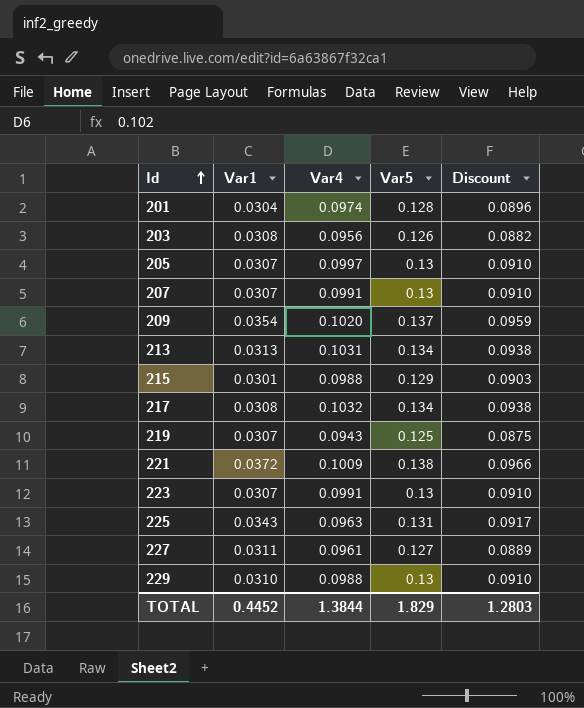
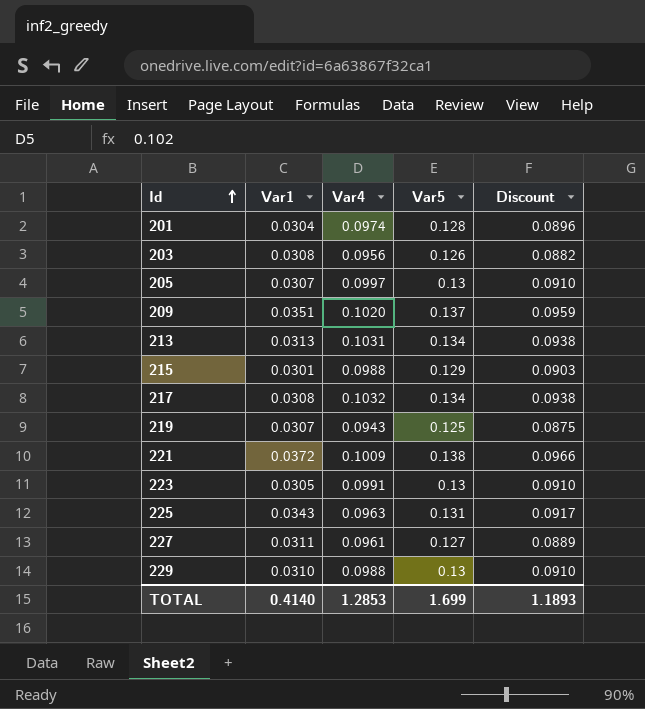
row 207: 0.0307 | 0.0991 | 0.13 | 0.0910 -> none
209 | Var1: 0.0354 -> 0.0351
223 | Var1: 0.0307 -> 0.0305
TOTAL | Var1: 0.4452 -> 0.4140
TOTAL | Var4: 1.3844 -> 1.2853
TOTAL | Var5: 1.829 -> 1.699
TOTAL | Discount: 1.2803 -> 1.1893

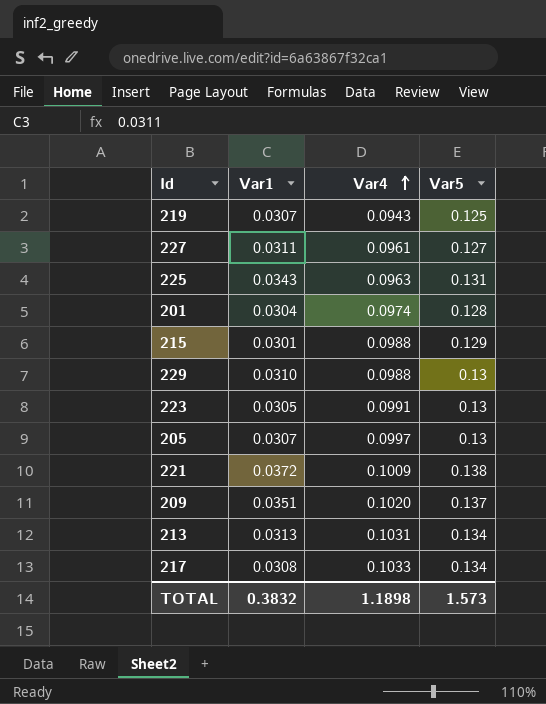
row order: Id ascending -> Var4 ascending
column Discount | formula: [Var5] * 0.7 -> none
row 203: 0.0308 | 0.0956 | 0.126 | 0.0882 -> none
217 | Var4: 0.1032 -> 0.1033
TOTAL | Var1: 0.4140 -> 0.3832
TOTAL | Var4: 1.2853 -> 1.1898
TOTAL | Var5: 1.699 -> 1.573

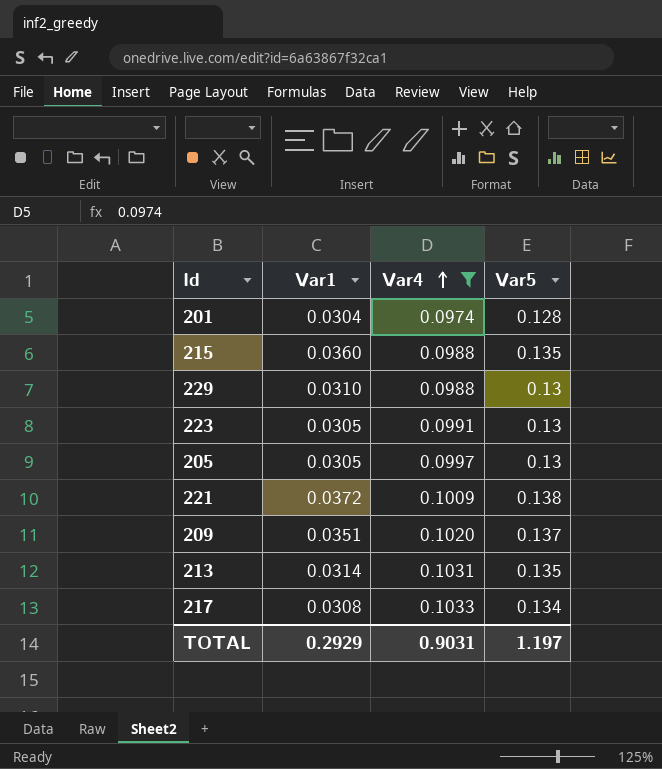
filter: none -> Var4 >= 0.0974
215 | Var1: 0.0301 -> 0.0360
215 | Var5: 0.129 -> 0.135
205 | Var1: 0.0307 -> 0.0305
213 | Var1: 0.0313 -> 0.0314
213 | Var5: 0.134 -> 0.135
TOTAL | Var1: 0.3832 -> 0.2929
TOTAL | Var4: 1.1898 -> 0.9031
TOTAL | Var5: 1.573 -> 1.197

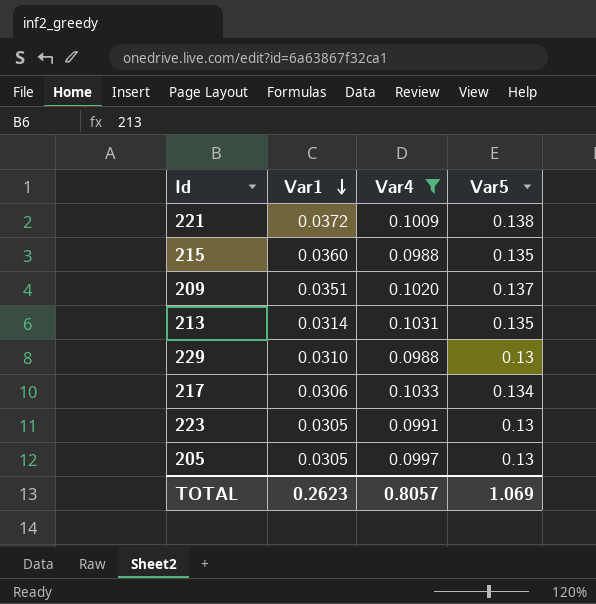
row order: Var4 ascending -> Var1 descending
row 201: 0.0304 | 0.0974 | 0.128 -> none
217 | Var1: 0.0308 -> 0.0306
TOTAL | Var1: 0.2929 -> 0.2623
TOTAL | Var4: 0.9031 -> 0.8057
TOTAL | Var5: 1.197 -> 1.069

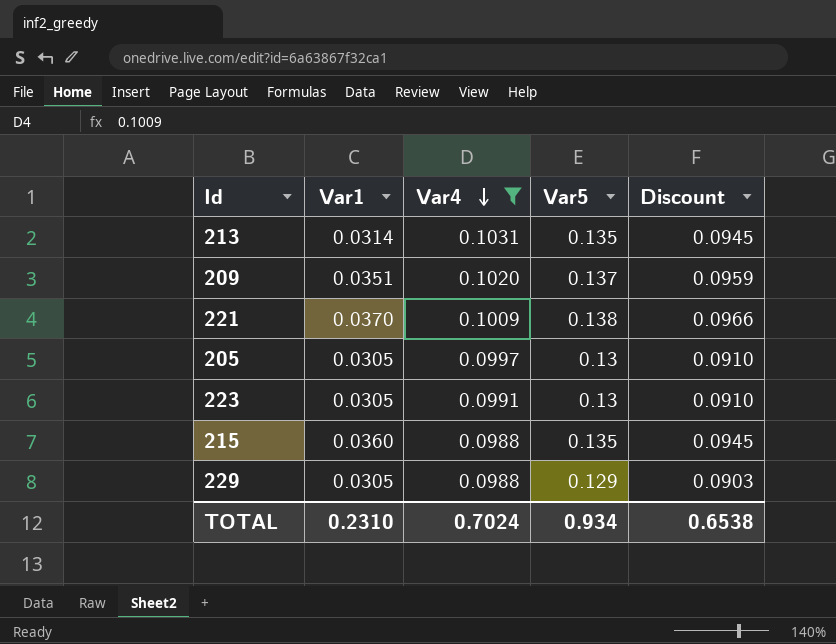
row order: Var1 descending -> Var4 descending
column Discount | formula: none -> [Var5] * 0.7
row 217: 0.0306 | 0.1033 | 0.134 -> none
221 | Var1: 0.0372 -> 0.0370
229 | Var1: 0.0310 -> 0.0305
229 | Var5: 0.13 -> 0.129
TOTAL | Var1: 0.2623 -> 0.2310
TOTAL | Var4: 0.8057 -> 0.7024
TOTAL | Var5: 1.069 -> 0.934

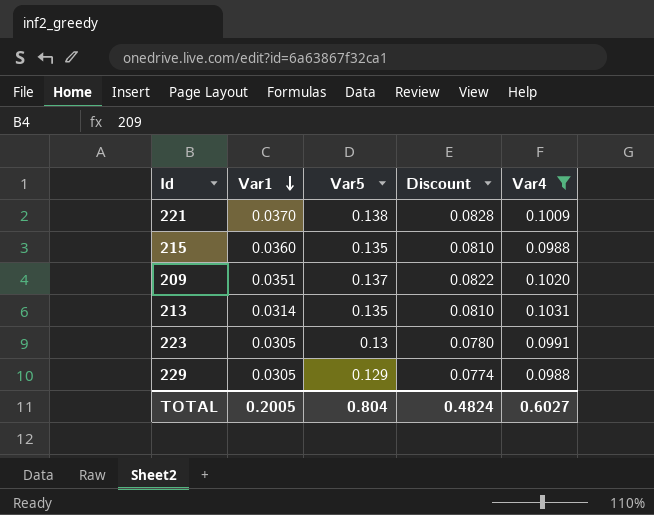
row order: Var4 descending -> Var1 descending
column Discount | formula: [Var5] * 0.7 -> [Var5] * 0.6
column Var4 | position: 3 -> 5
row 205: 0.0305 | 0.0997 | 0.13 | 0.0910 -> none
TOTAL | Var1: 0.2310 -> 0.2005
TOTAL | Var5: 0.934 -> 0.804
TOTAL | Discount: 0.6538 -> 0.4824
TOTAL | Var4: 0.7024 -> 0.6027

